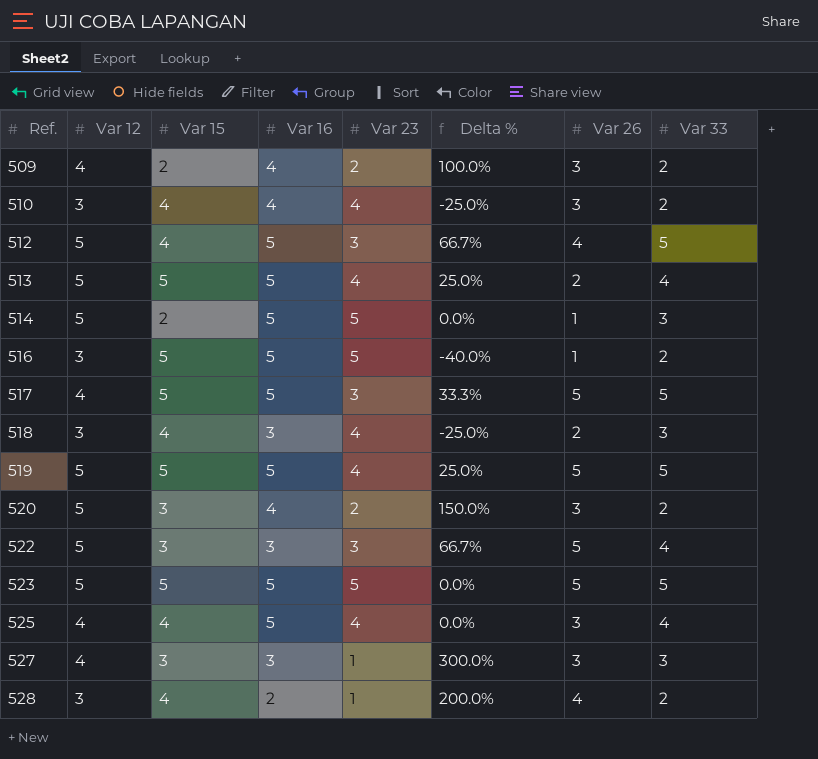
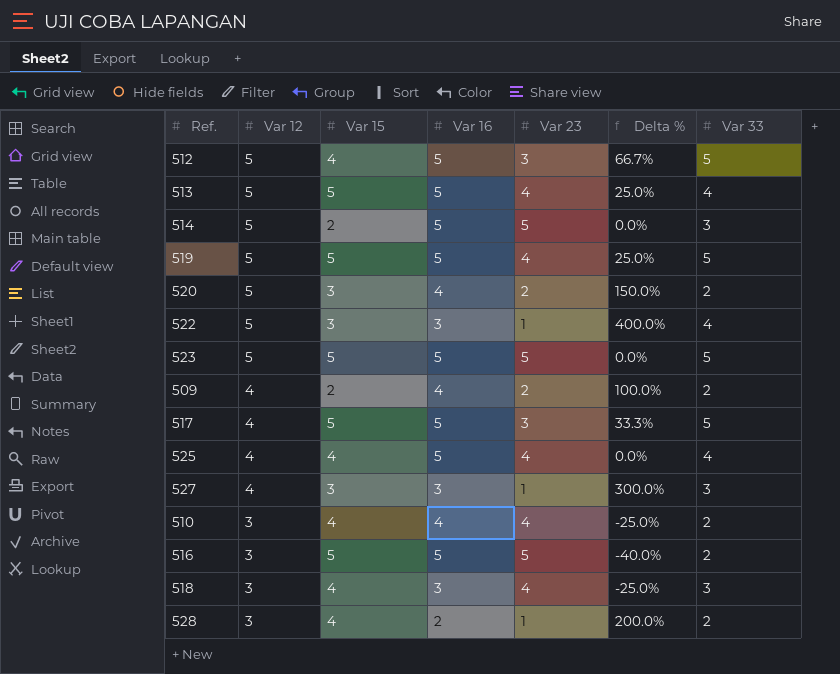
row order: Ref. ascending -> Var 12 descending
column Var 26 | position: 7 -> none
522 | Var 23: 3 -> 1
522 | Delta %: 66.7% -> 400.0%

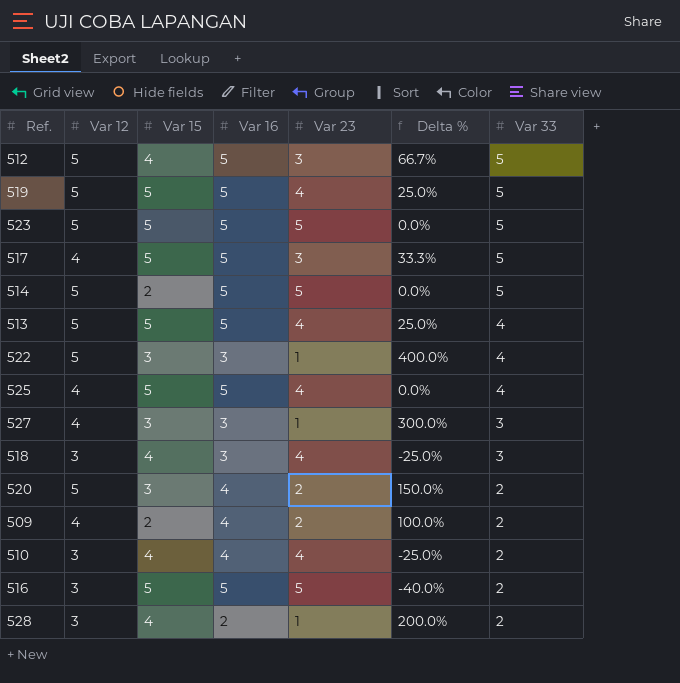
row order: Var 12 descending -> Var 33 descending
514 | Var 33: 3 -> 5
525 | Var 15: 4 -> 5

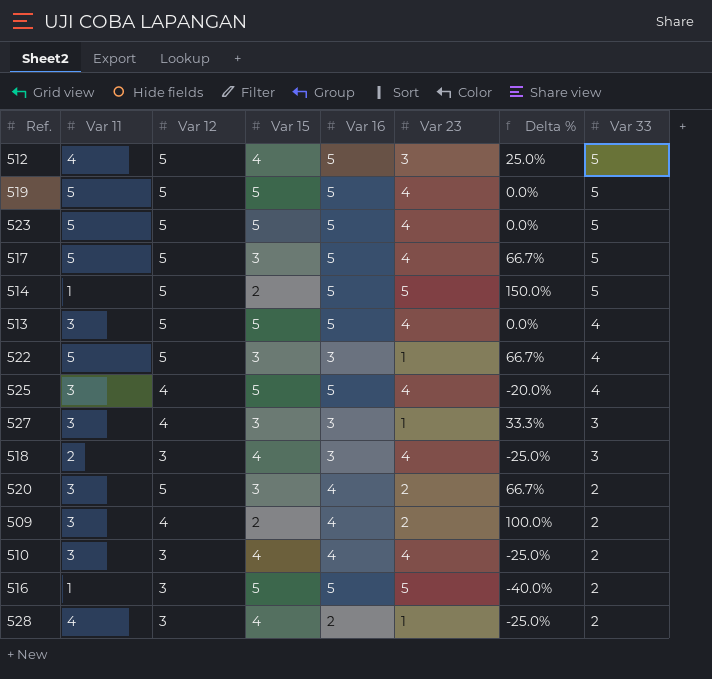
column Var 11 | position: none -> 2
column Delta % | formula: ([Var 12] - [Var 23]) / [Var 23] -> ([Var 12] - [Var 15]) / [Var 15]
523 | Var 23: 5 -> 4
517 | Var 12: 4 -> 5
517 | Var 15: 5 -> 3
517 | Var 23: 3 -> 4

